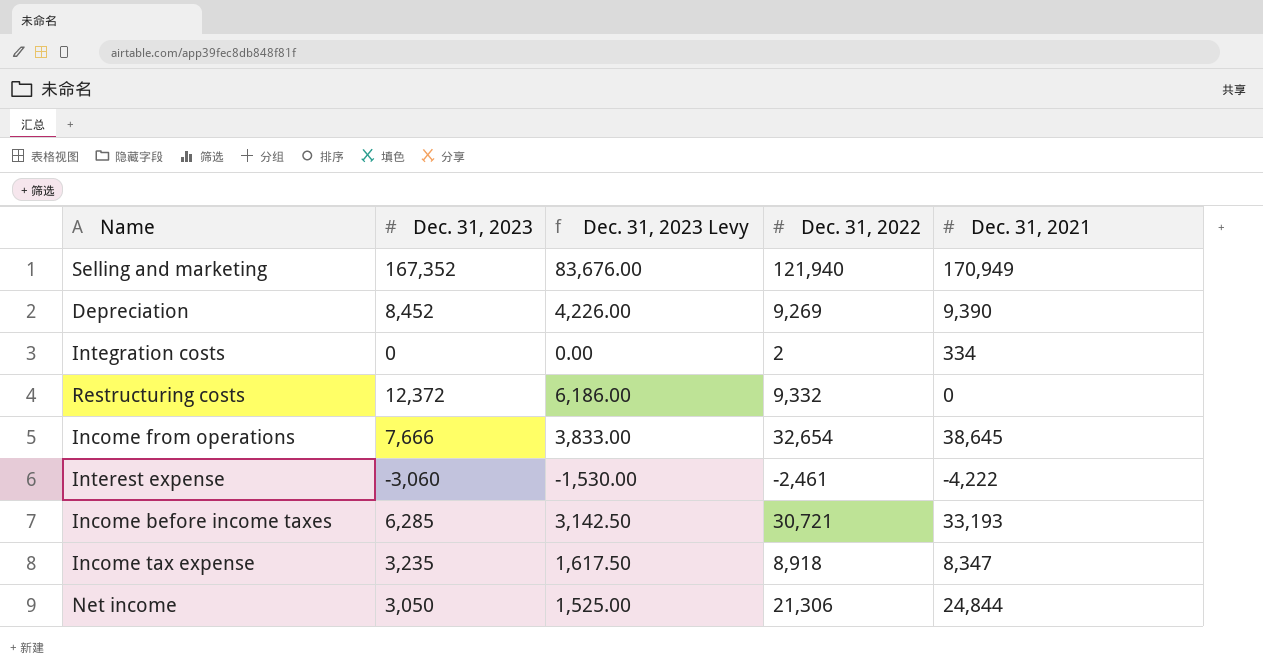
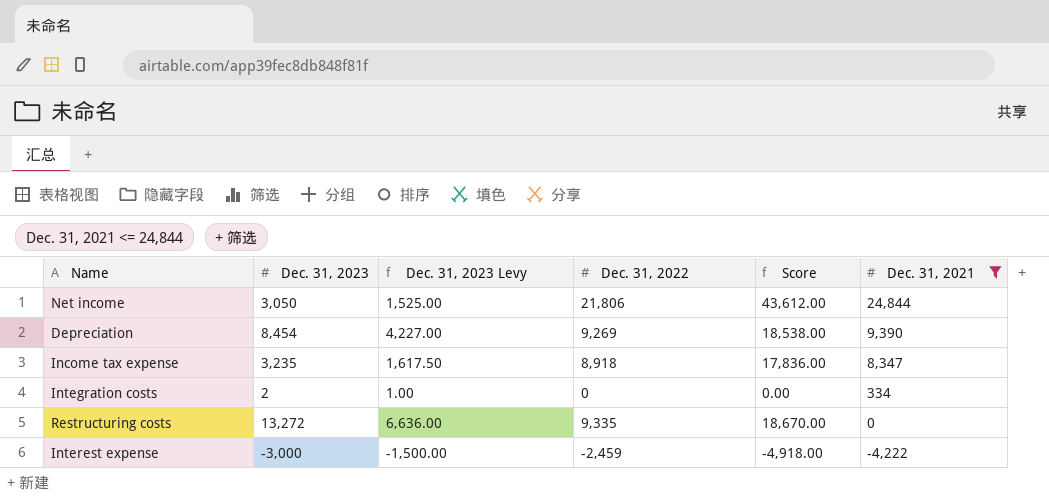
filter: none -> Dec. 31, 2021 <= 24,844
row order: none -> Dec. 31, 2021 descending
column Score | formula: none -> [Dec. 31, 2022] * 2
Net income | Dec. 31, 2022: 21,306 -> 21,806
Depreciation | Dec. 31, 2023: 8,452 -> 8,454
Depreciation | Dec. 31, 2023 Levy: 4,226.00 -> 4,227.00
Integration costs | Dec. 31, 2023: 0 -> 2
Integration costs | Dec. 31, 2023 Levy: 0.00 -> 1.00
Integration costs | Dec. 31, 2022: 2 -> 0
Restructuring costs | Dec. 31, 2023: 12,372 -> 13,272
Restructuring costs | Dec. 31, 2023 Levy: 6,186.00 -> 6,636.00
Restructuring costs | Dec. 31, 2022: 9,332 -> 9,335
Interest expense | Dec. 31, 2023: -3,060 -> -3,000
Interest expense | Dec. 31, 2023 Levy: -1,530.00 -> -1,500.00
Interest expense | Dec. 31, 2022: -2,461 -> -2,459

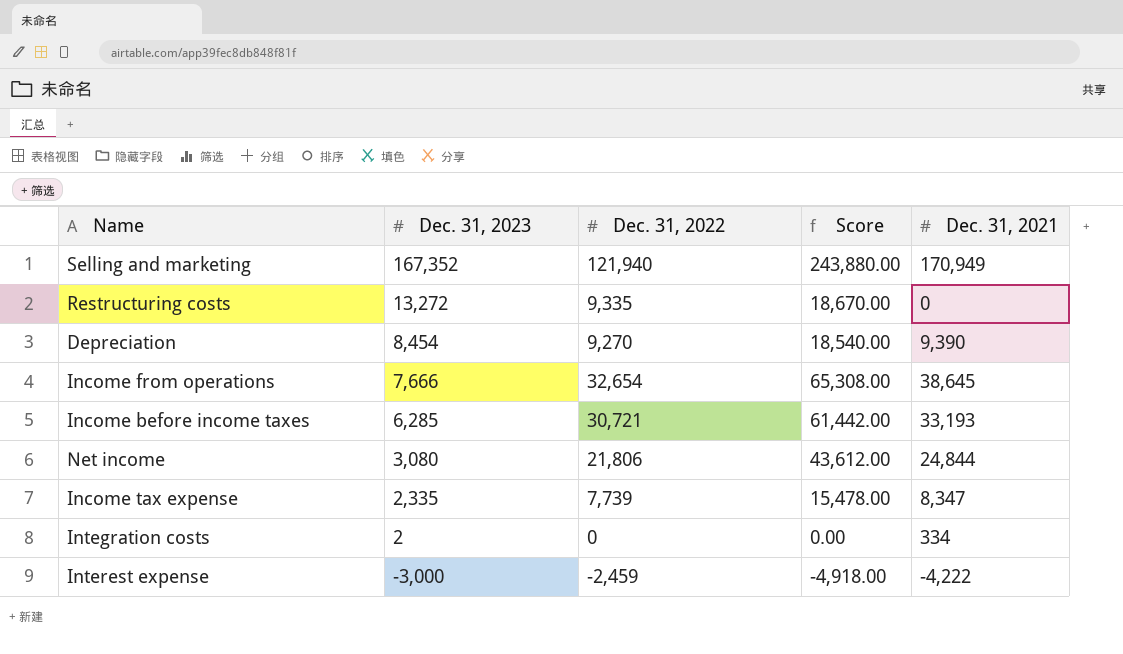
filter: Dec. 31, 2021 <= 24,844 -> none
row order: Dec. 31, 2021 descending -> Dec. 31, 2023 descending
column Dec. 31, 2023 Levy | formula: [Dec. 31, 2023] * 0.5 -> none
Depreciation | Dec. 31, 2022: 9,269 -> 9,270
Depreciation | Score: 18,538.00 -> 18,540.00
Net income | Dec. 31, 2023: 3,050 -> 3,080
Income tax expense | Dec. 31, 2023: 3,235 -> 2,335
Income tax expense | Dec. 31, 2022: 8,918 -> 7,739
Income tax expense | Score: 17,836.00 -> 15,478.00

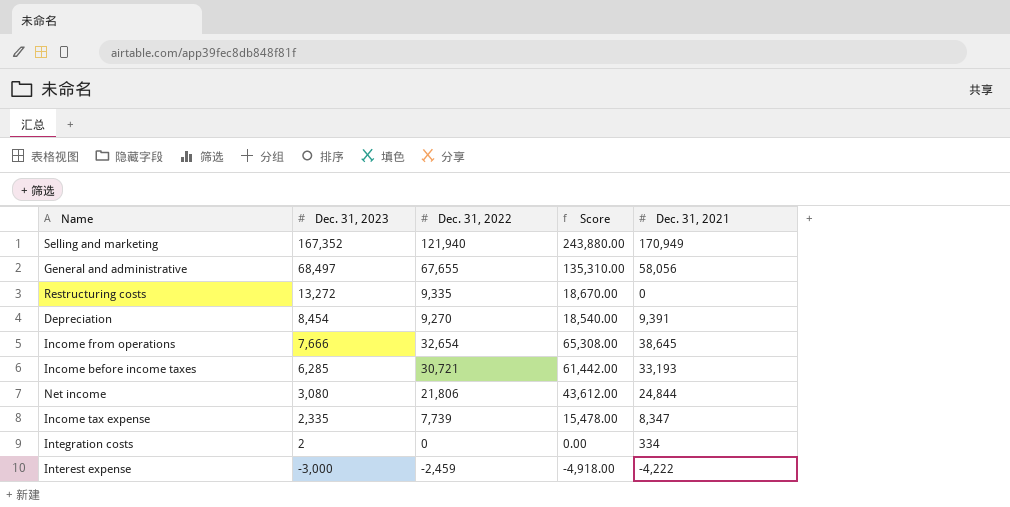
row General and administrative: none -> 68,497 | 67,655 | 135,310.00 | 58,056
Depreciation | Dec. 31, 2021: 9,390 -> 9,391

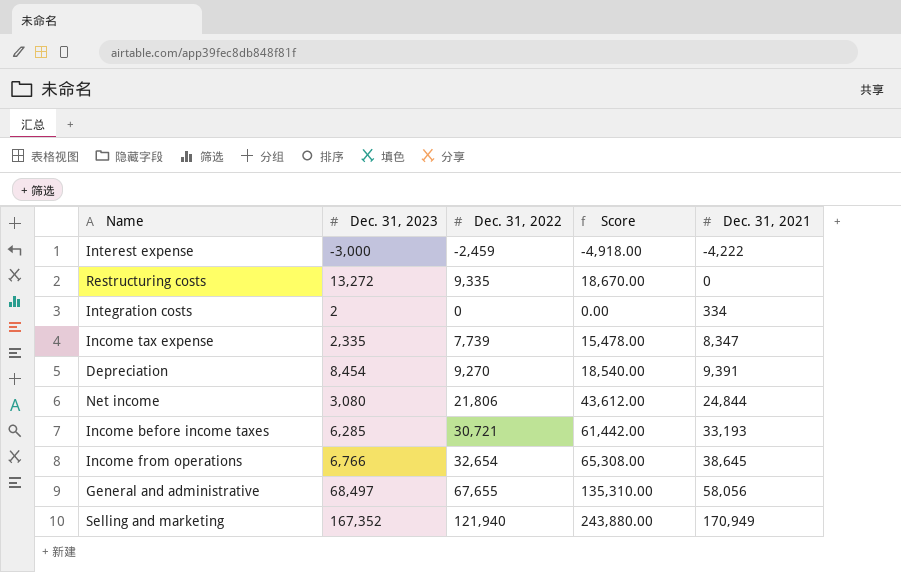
row order: Dec. 31, 2023 descending -> Dec. 31, 2021 ascending
Income from operations | Dec. 31, 2023: 7,666 -> 6,766

